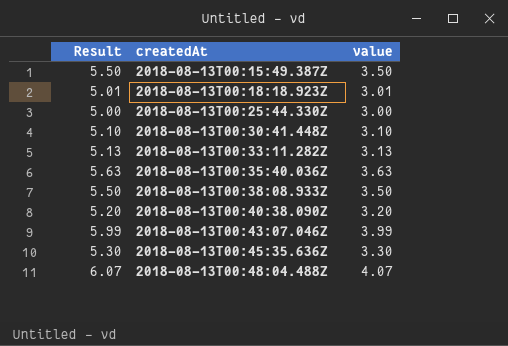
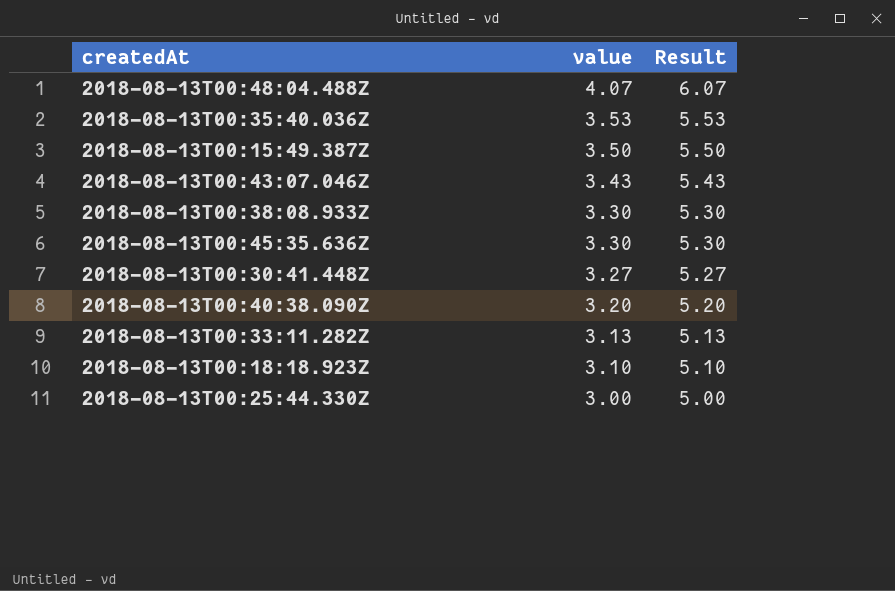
row order: createdAt ascending -> value descending
column Result | position: 1 -> 3
2018-08-13T00:35:40.036Z | value: 3.63 -> 3.53
2018-08-13T00:35:40.036Z | Result: 5.63 -> 5.53
2018-08-13T00:43:07.046Z | value: 3.99 -> 3.43
2018-08-13T00:43:07.046Z | Result: 5.99 -> 5.43
2018-08-13T00:38:08.933Z | value: 3.50 -> 3.30
2018-08-13T00:38:08.933Z | Result: 5.50 -> 5.30
2018-08-13T00:30:41.448Z | value: 3.10 -> 3.27
2018-08-13T00:30:41.448Z | Result: 5.10 -> 5.27
2018-08-13T00:18:18.923Z | value: 3.01 -> 3.10
2018-08-13T00:18:18.923Z | Result: 5.01 -> 5.10

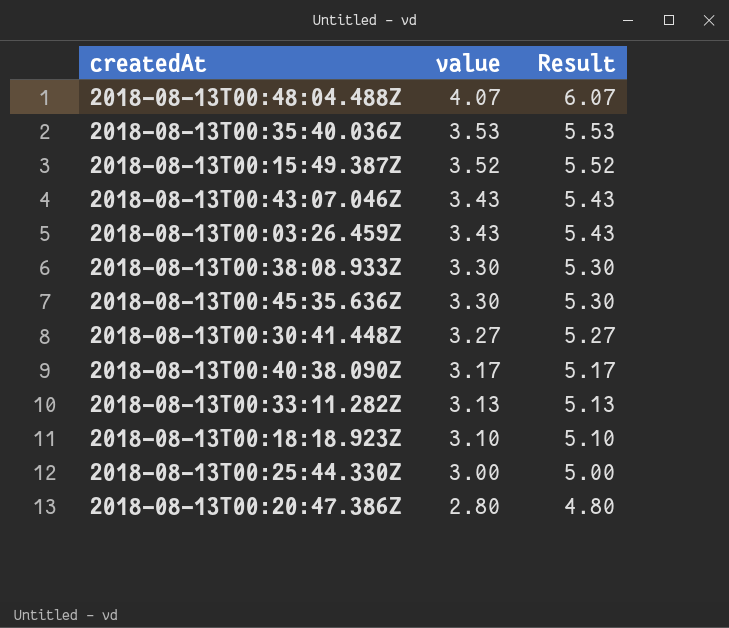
2018-08-13T00:15:49.387Z | value: 3.50 -> 3.52
2018-08-13T00:15:49.387Z | Result: 5.50 -> 5.52
row 2018-08-13T00:03:26.459Z: none -> 3.43 | 5.43
2018-08-13T00:40:38.090Z | value: 3.20 -> 3.17
2018-08-13T00:40:38.090Z | Result: 5.20 -> 5.17
row 2018-08-13T00:20:47.386Z: none -> 2.80 | 4.80

